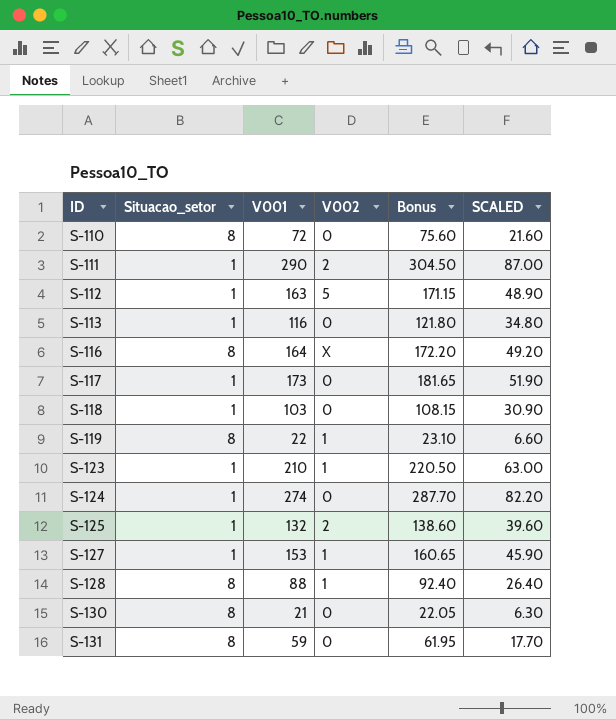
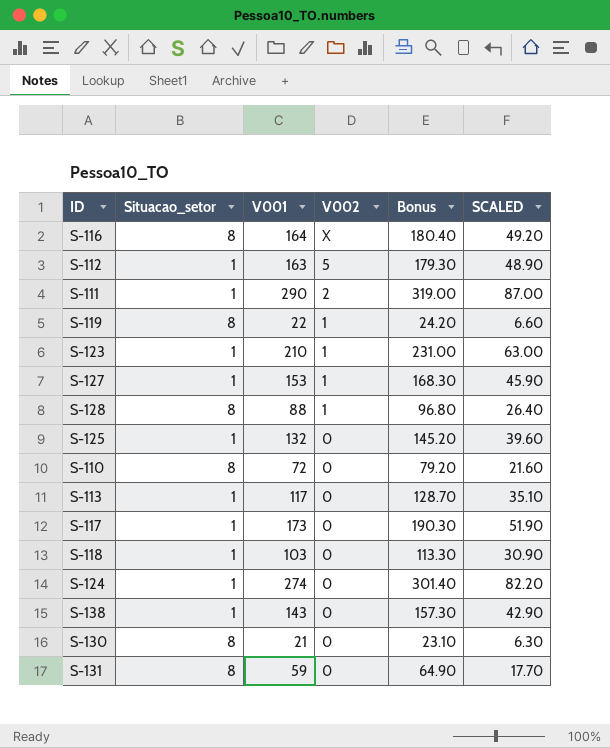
row order: ID ascending -> V002 descending
column Bonus | formula: [V001] * 1.05 -> [V001] * 1.1
S-125 | V002: 2 -> 0
S-113 | V001: 116 -> 117
S-113 | SCALED: 34.80 -> 35.10
row S-138: none -> 1 | 143 | 0 | 157.30 | 42.90

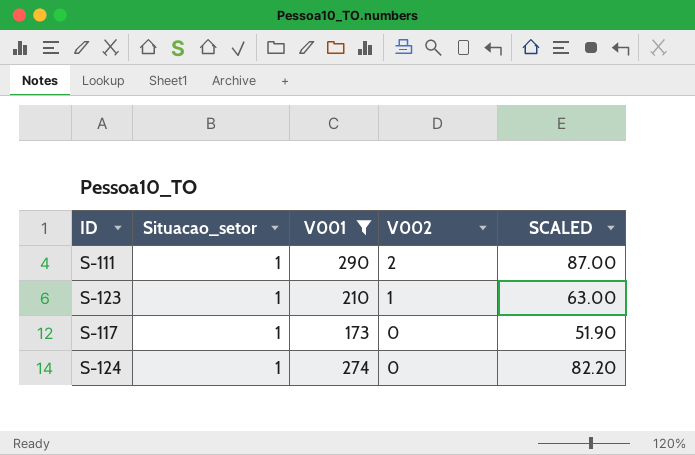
filter: none -> V001 >= 173
column Bonus | formula: [V001] * 1.1 -> none

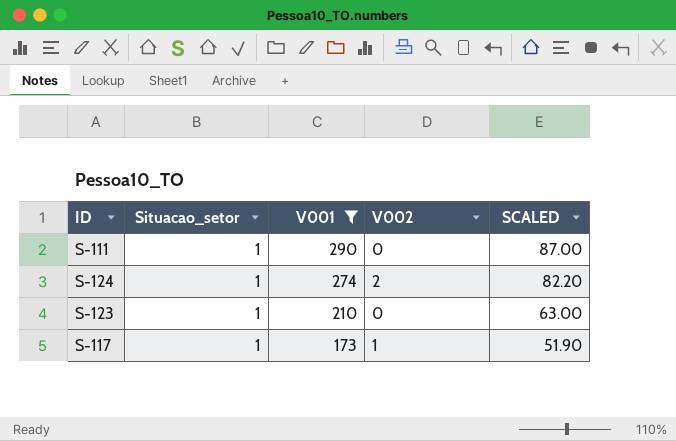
row order: V002 descending -> V001 descending
S-111 | V002: 2 -> 0
S-124 | V002: 0 -> 2
S-123 | V002: 1 -> 0
S-117 | V002: 0 -> 1

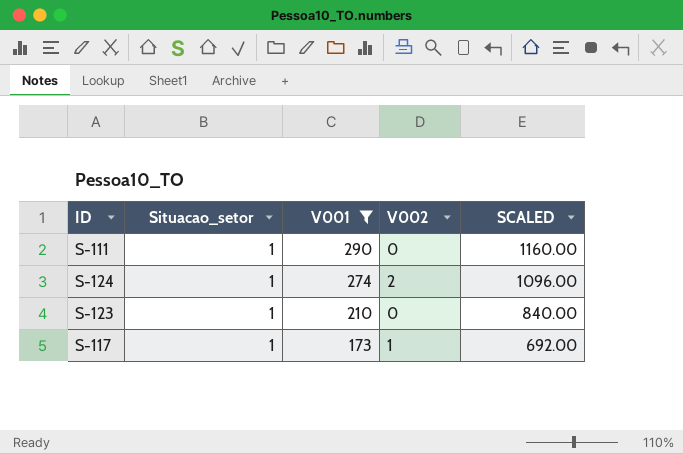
column SCALED | formula: [V001] * 0.3 -> [V001] * 4

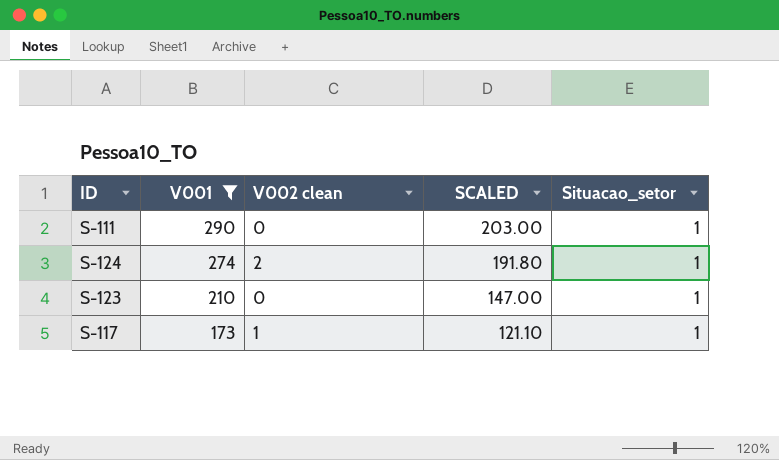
column name: V002 -> V002 clean
column SCALED | formula: [V001] * 4 -> [V001] * 0.7
column Situacao_setor | position: 2 -> 5

